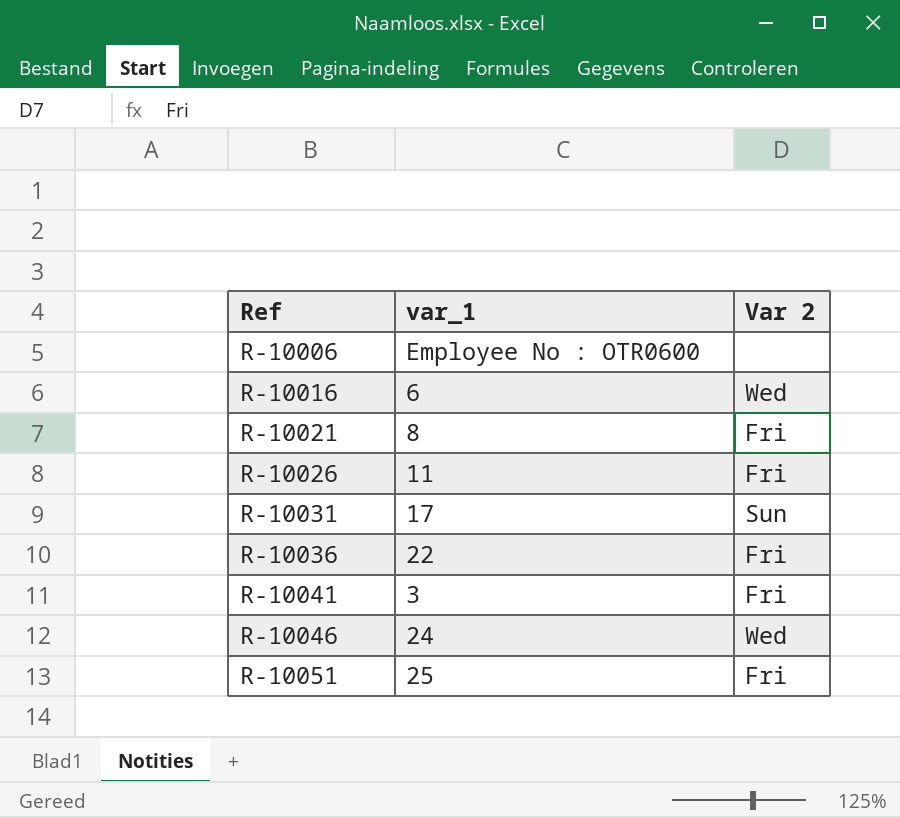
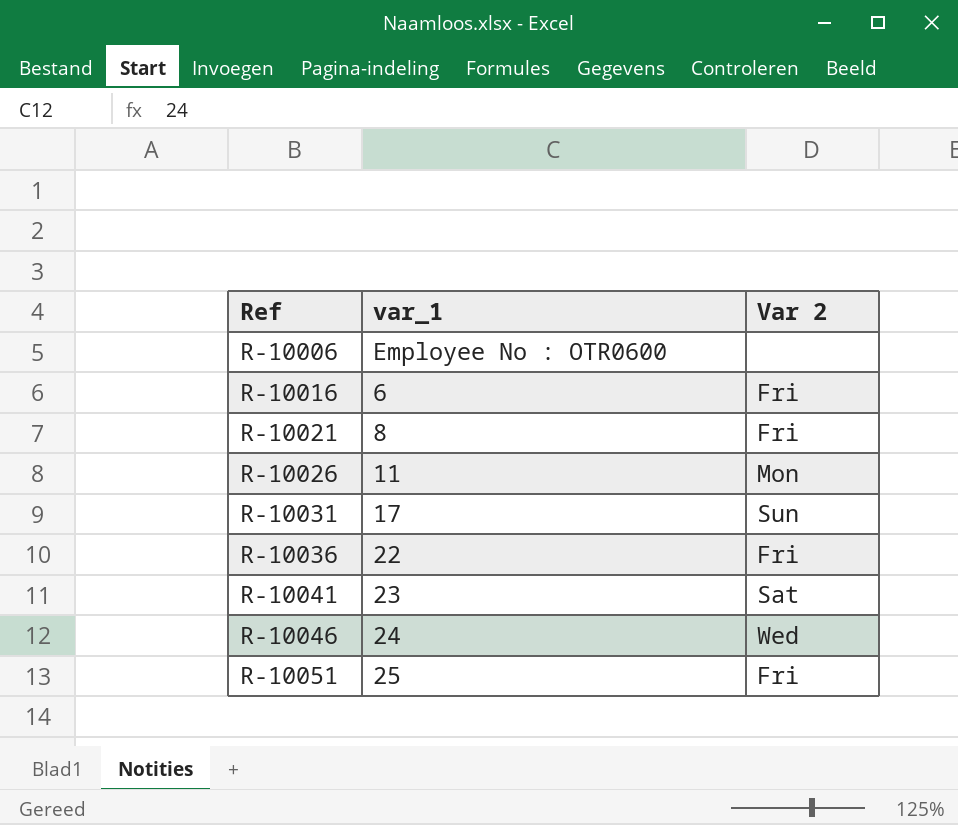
R-10016 | Var 2: Wed -> Fri
R-10026 | Var 2: Fri -> Mon
R-10041 | var_1: 3 -> 23
R-10041 | Var 2: Fri -> Sat

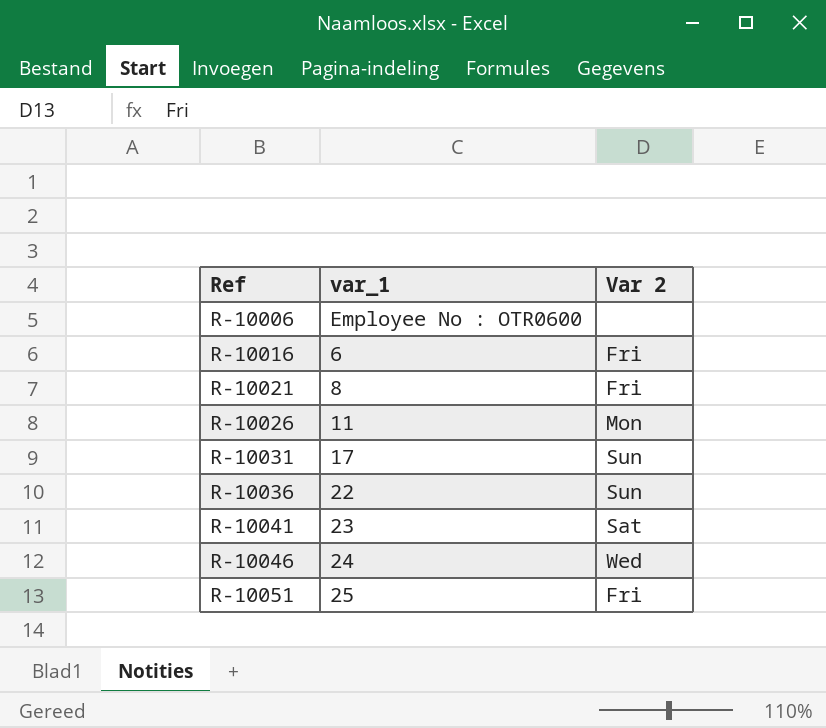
R-10036 | Var 2: Fri -> Sun

